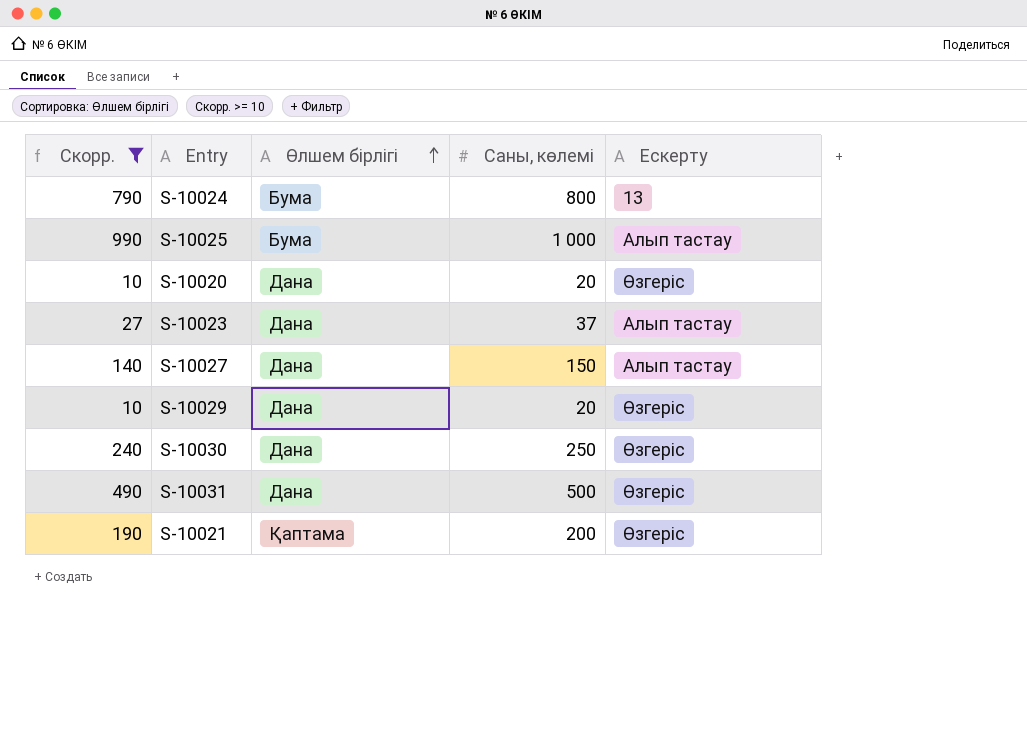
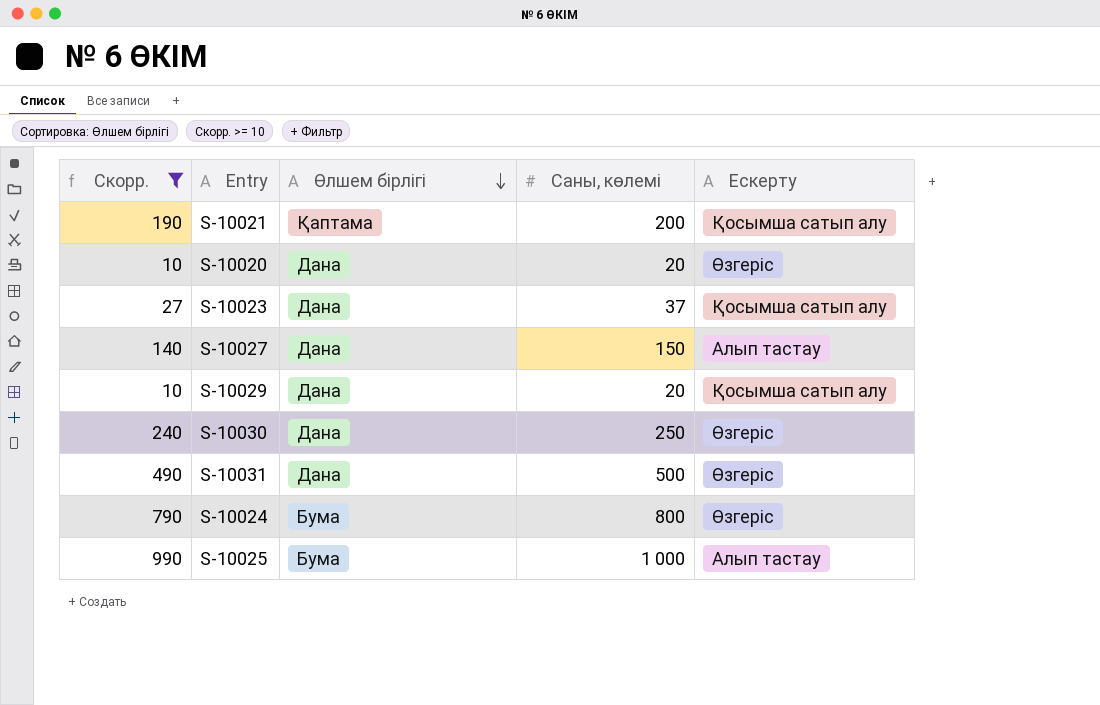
row order: Өлшем бірлігі ascending -> Өлшем бірлігі descending
S-10021 | Ескерту: Өзгеріс -> Қосымша сатып алу
S-10023 | Ескерту: Алып тастау -> Қосымша сатып алу
S-10029 | Ескерту: Өзгеріс -> Қосымша сатып алу
S-10024 | Ескерту: 13 -> Өзгеріс

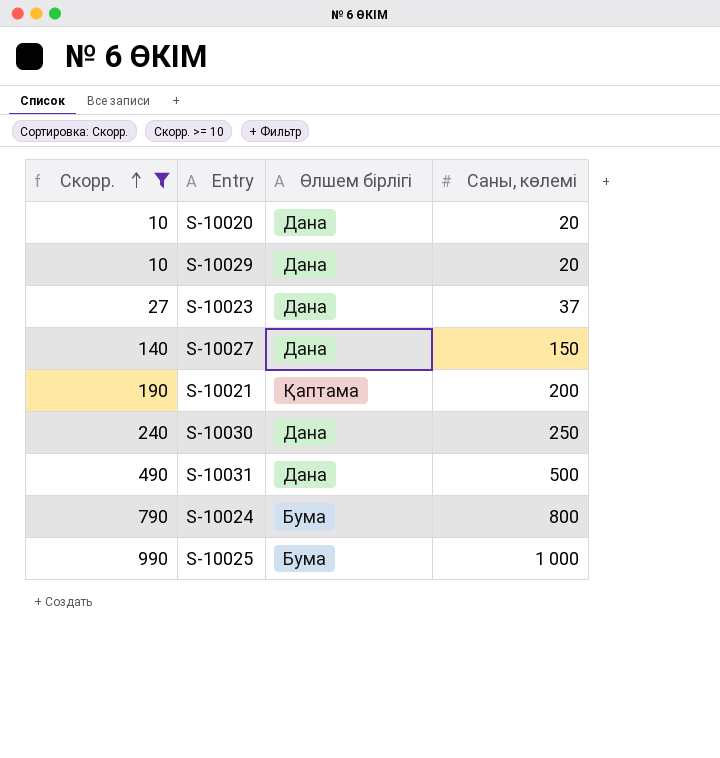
row order: Өлшем бірлігі descending -> Скорр. ascending
column Ескерту | position: 5 -> none

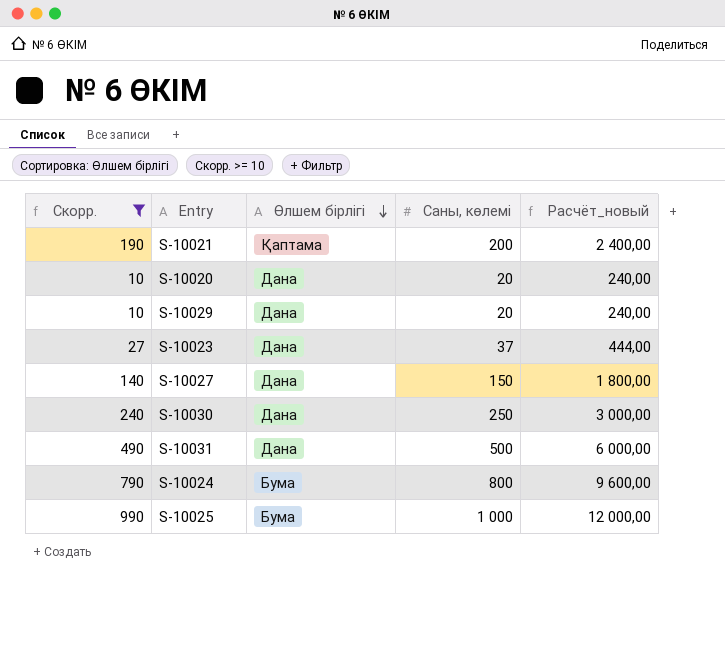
row order: Скорр. ascending -> Өлшем бірлігі descending
column Расчёт_новый | formula: none -> [Саны, көлемі] * 12

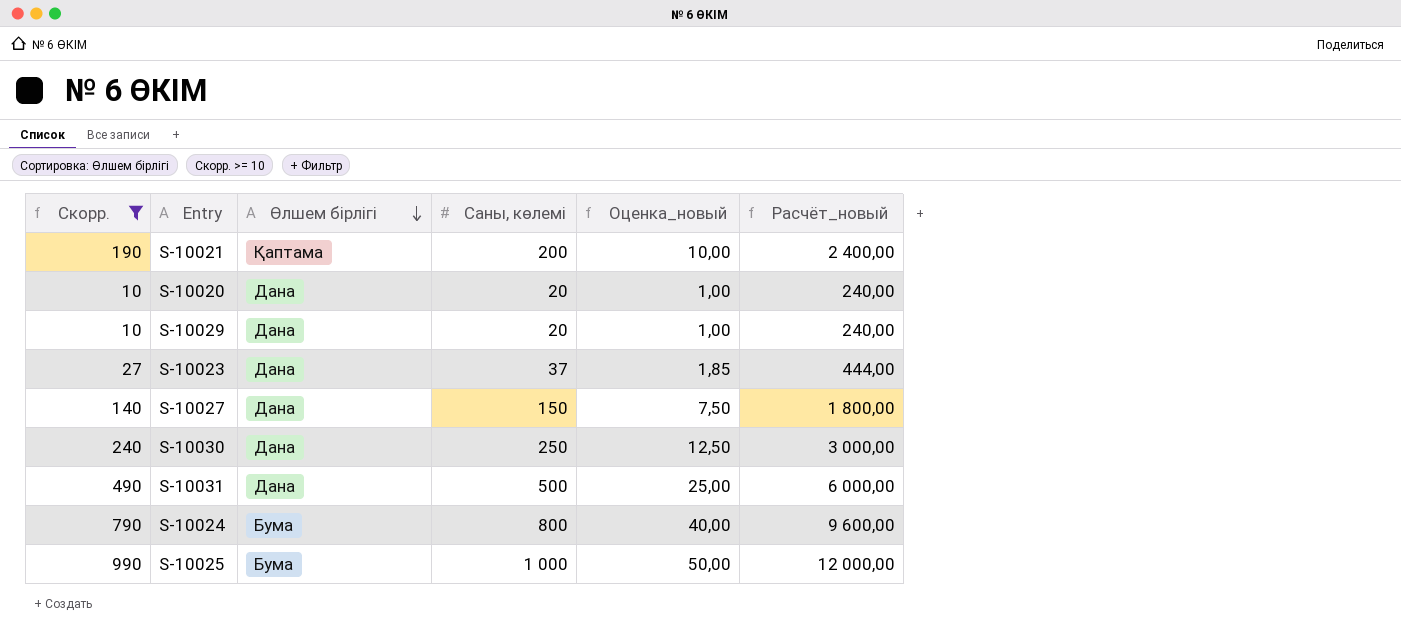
column Оценка_новый | formula: none -> [Саны, көлемі] * 0,05

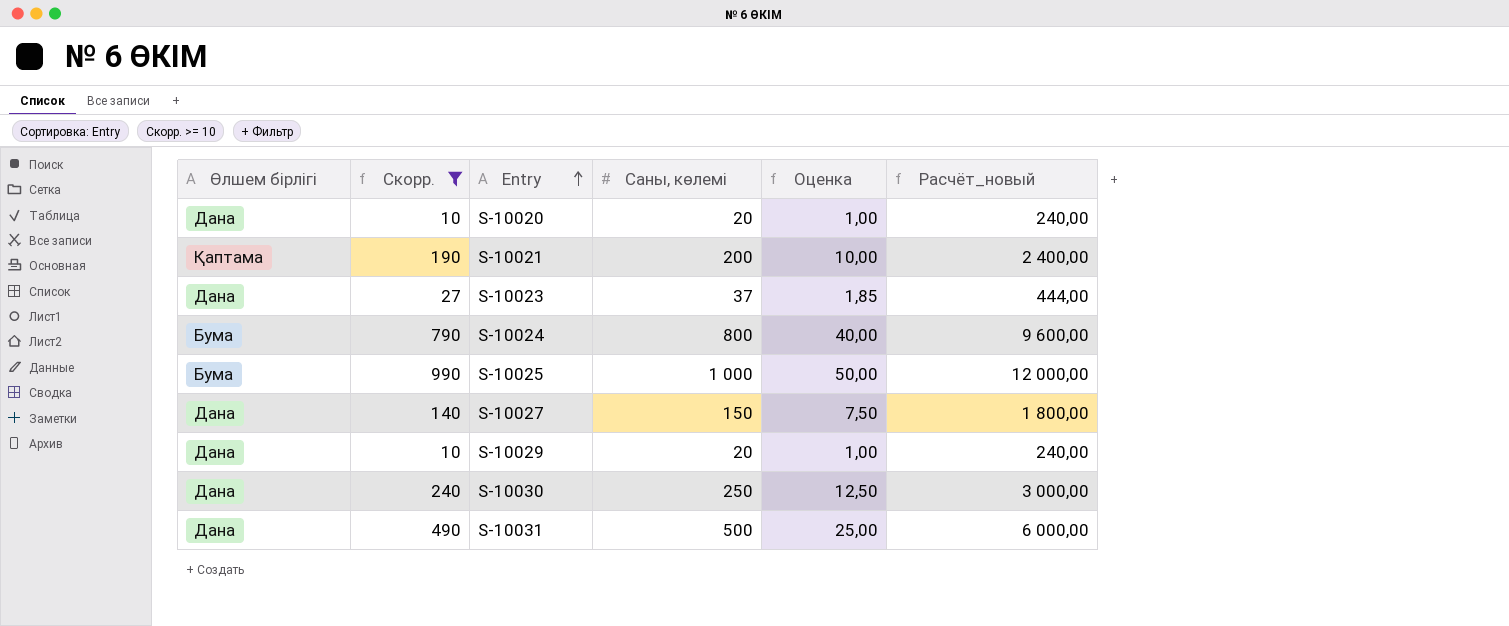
row order: Өлшем бірлігі descending -> Entry ascending
column Өлшем бірлігі | position: 3 -> 1
column name: Оценка_новый -> Оценка

